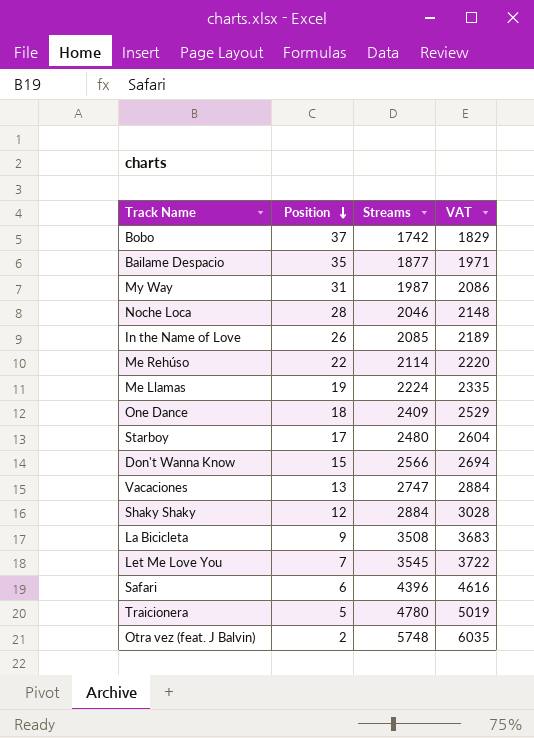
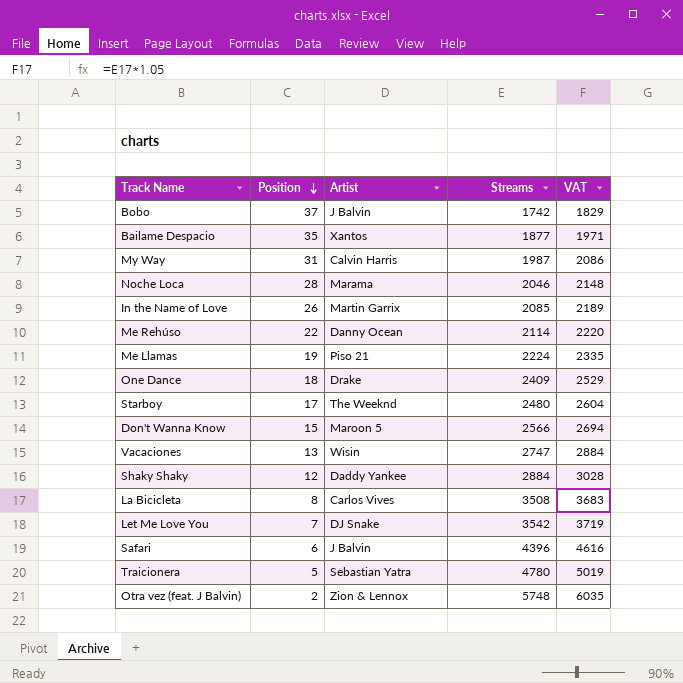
column Artist | position: none -> 3
La Bicicleta | Position: 9 -> 8
Let Me Love You | Streams: 3545 -> 3542
Let Me Love You | VAT: 3722 -> 3719

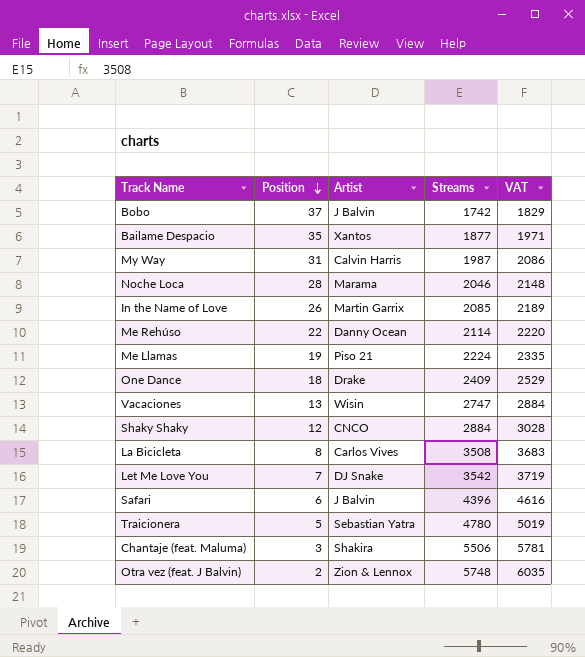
row Starboy: 17 | The Weeknd | 2480 | 2604 -> none
row Don't Wanna Know: 15 | Maroon 5 | 2566 | 2694 -> none
Shaky Shaky | Artist: Daddy Yankee -> CNCO
row Chantaje (feat. Maluma): none -> 3 | Shakira | 5506 | 5781

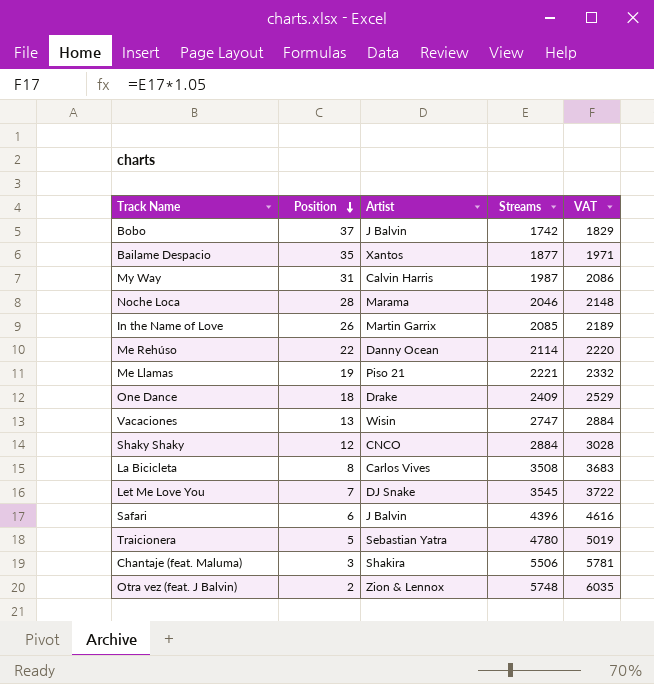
Me Llamas | Streams: 2224 -> 2221
Me Llamas | VAT: 2335 -> 2332
Let Me Love You | Streams: 3542 -> 3545
Let Me Love You | VAT: 3719 -> 3722

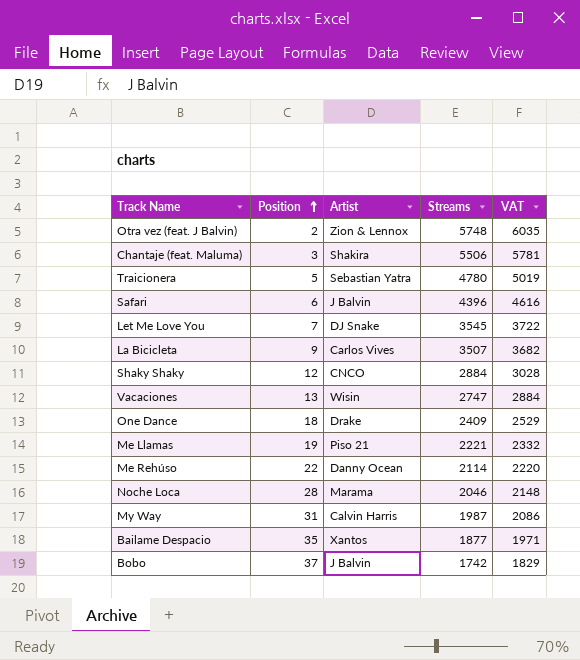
row order: Position descending -> Position ascending
row In the Name of Love: 26 | Martin Garrix | 2085 | 2189 -> none
La Bicicleta | Position: 8 -> 9
La Bicicleta | Streams: 3508 -> 3507
La Bicicleta | VAT: 3683 -> 3682

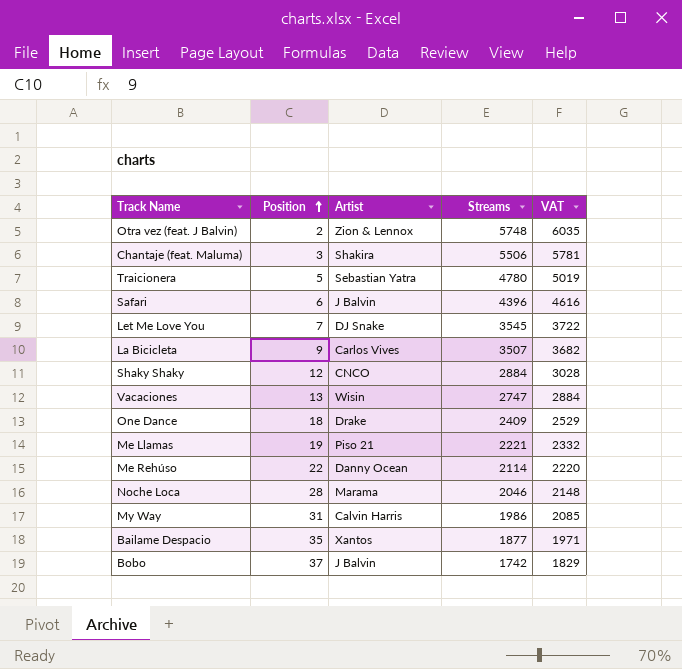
My Way | Streams: 1987 -> 1986
My Way | VAT: 2086 -> 2085

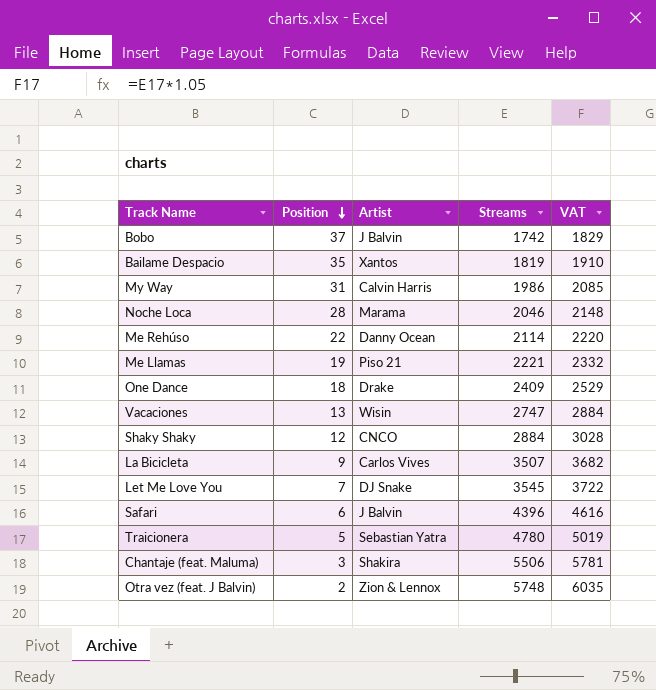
row order: Position ascending -> Position descending
Bailame Despacio | Streams: 1877 -> 1819
Bailame Despacio | VAT: 1971 -> 1910

